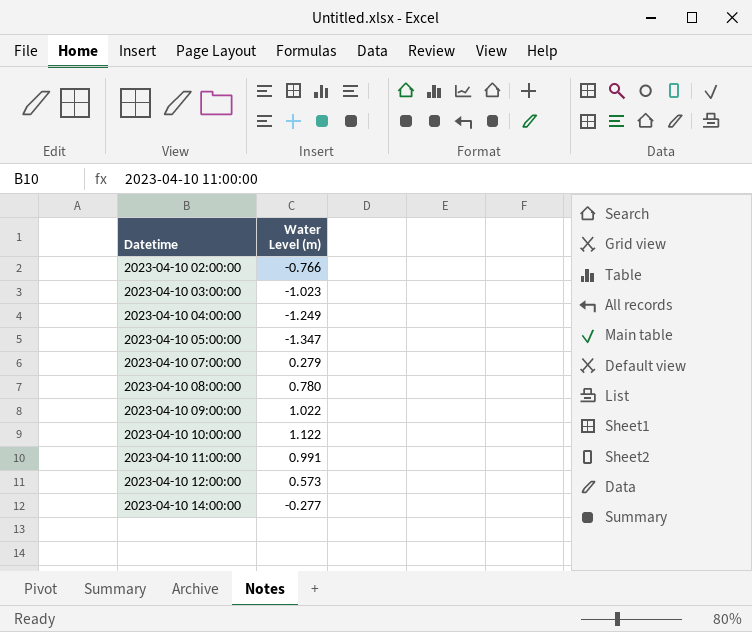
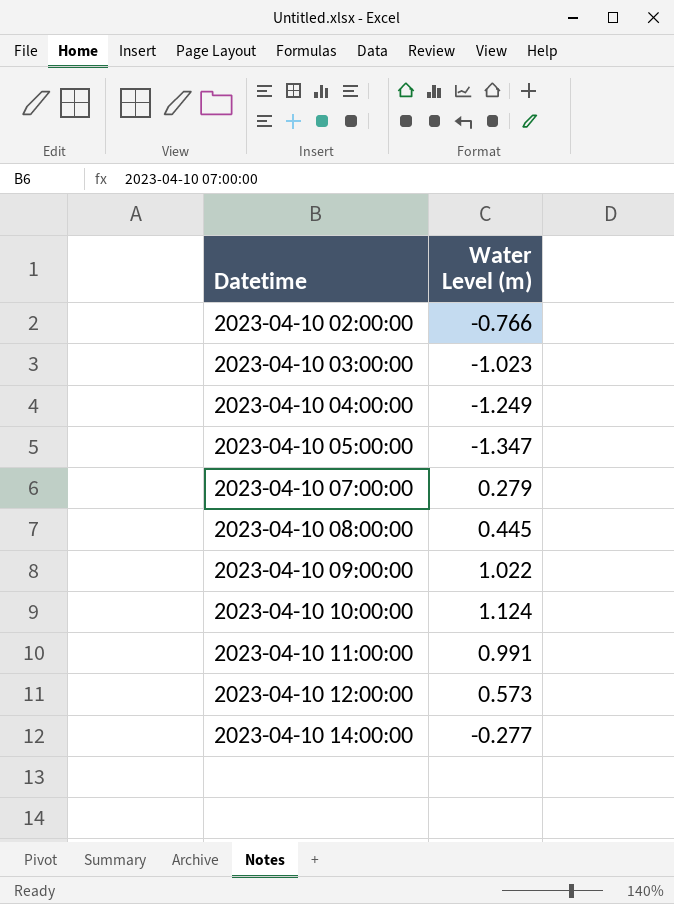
2023-04-10 08:00:00 | Water Level (m): 0.780 -> 0.445
2023-04-10 10:00:00 | Water Level (m): 1.122 -> 1.124

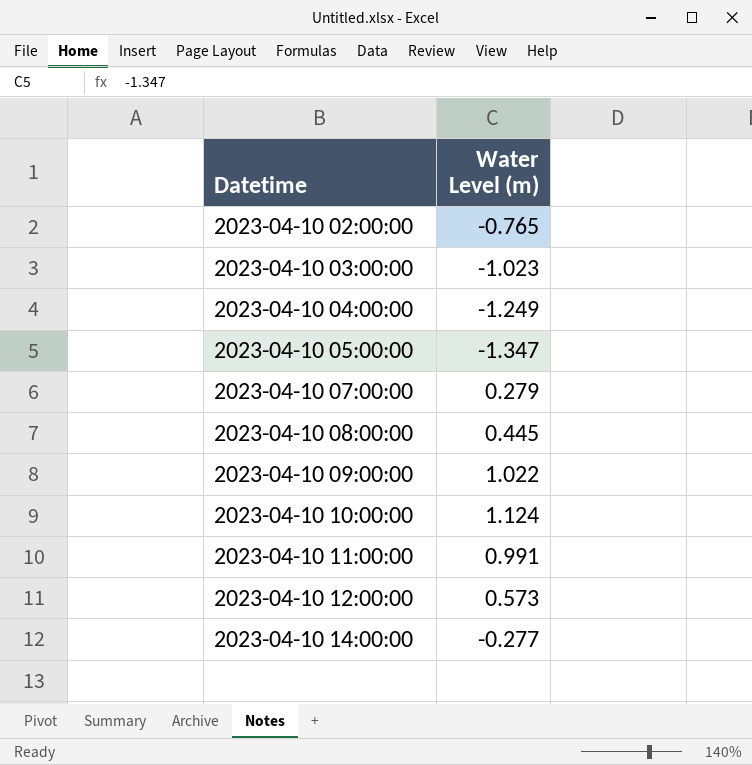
2023-04-10 02:00:00 | Water Level (m): -0.766 -> -0.765

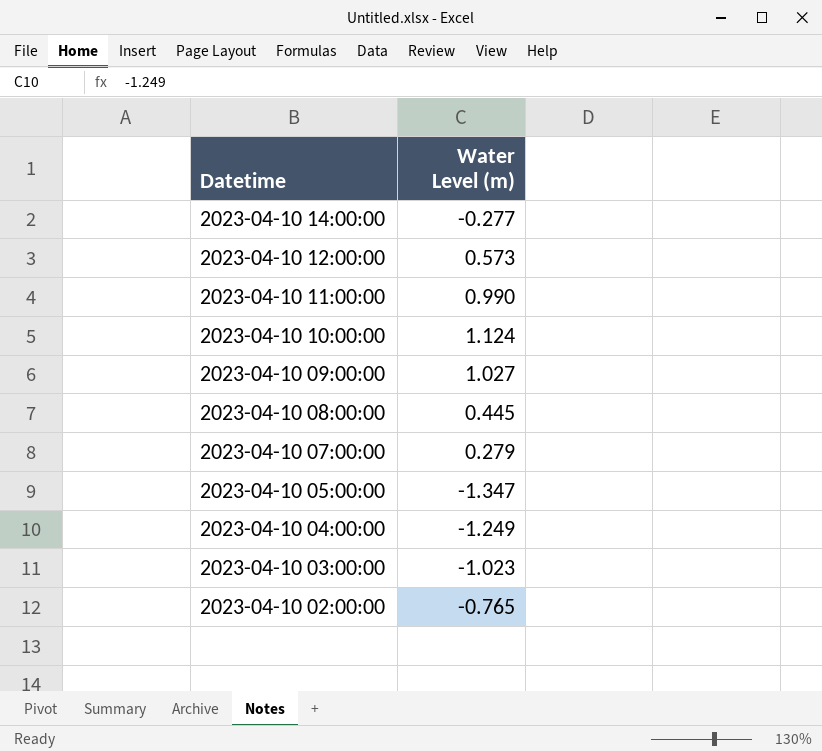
row order: Datetime ascending -> Datetime descending
2023-04-10 11:00:00 | Water Level (m): 0.991 -> 0.990
2023-04-10 09:00:00 | Water Level (m): 1.022 -> 1.027

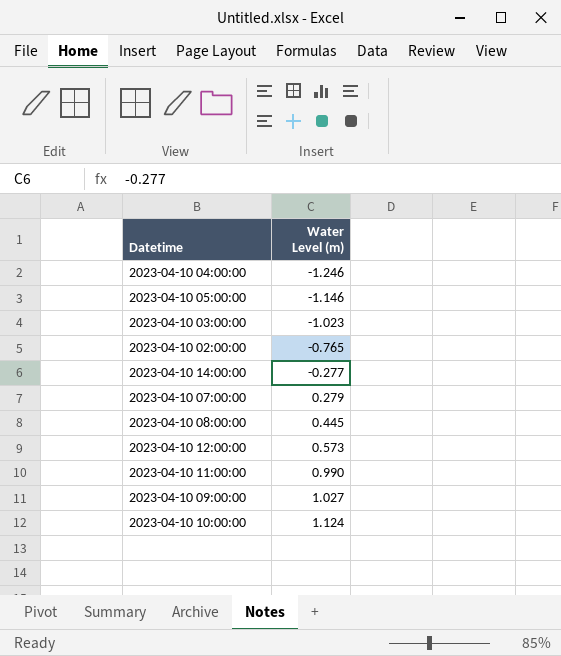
row order: Datetime descending -> Water Level (m) ascending
2023-04-10 04:00:00 | Water Level (m): -1.249 -> -1.246
2023-04-10 05:00:00 | Water Level (m): -1.347 -> -1.146

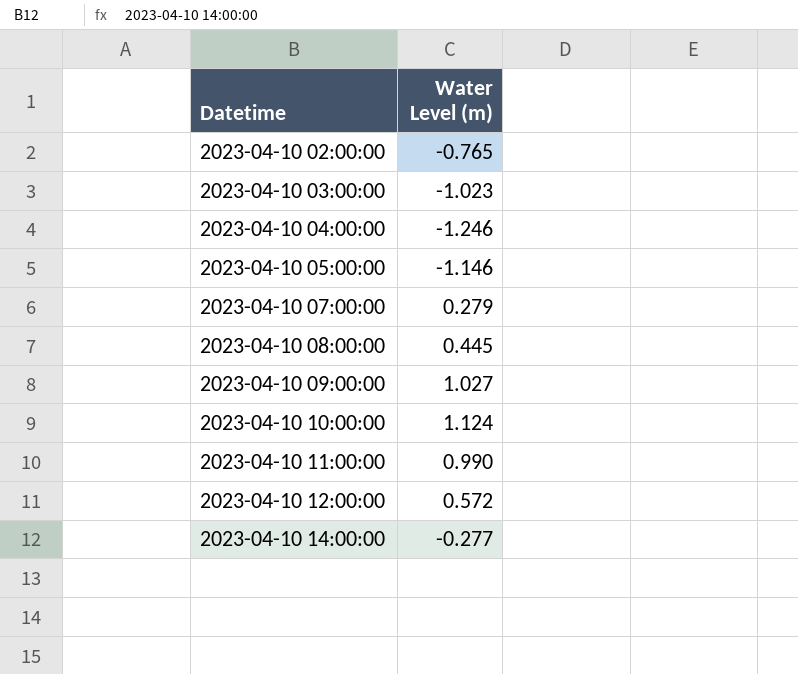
row order: Water Level (m) ascending -> Datetime ascending
2023-04-10 12:00:00 | Water Level (m): 0.573 -> 0.572

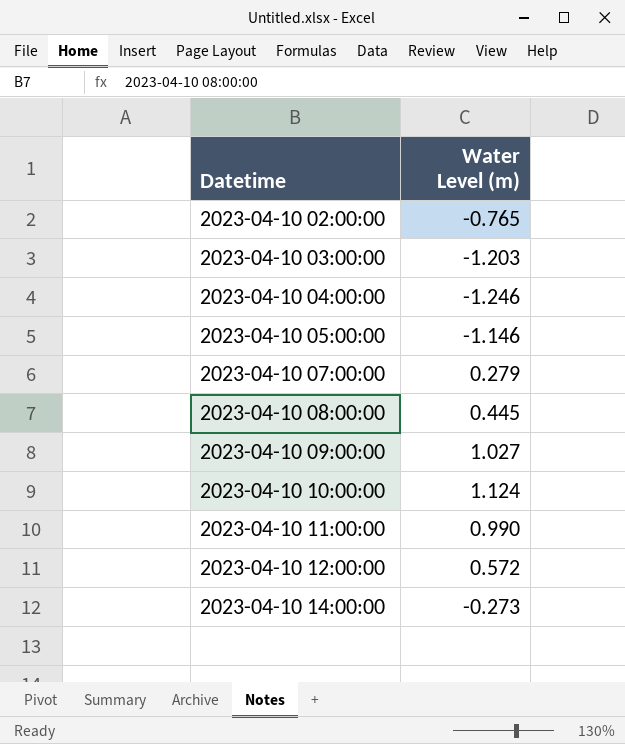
2023-04-10 03:00:00 | Water Level (m): -1.023 -> -1.203
2023-04-10 14:00:00 | Water Level (m): -0.277 -> -0.273

